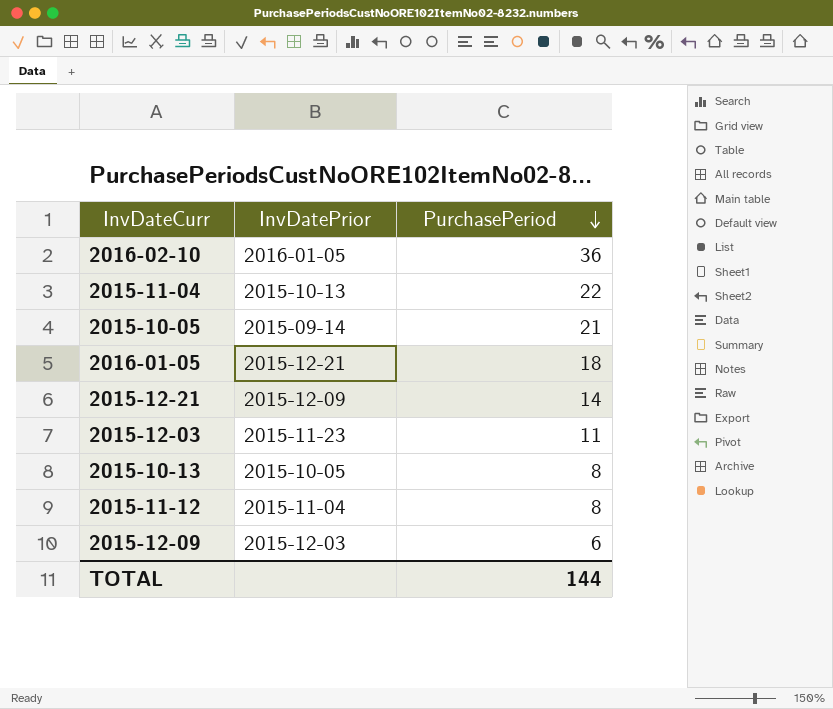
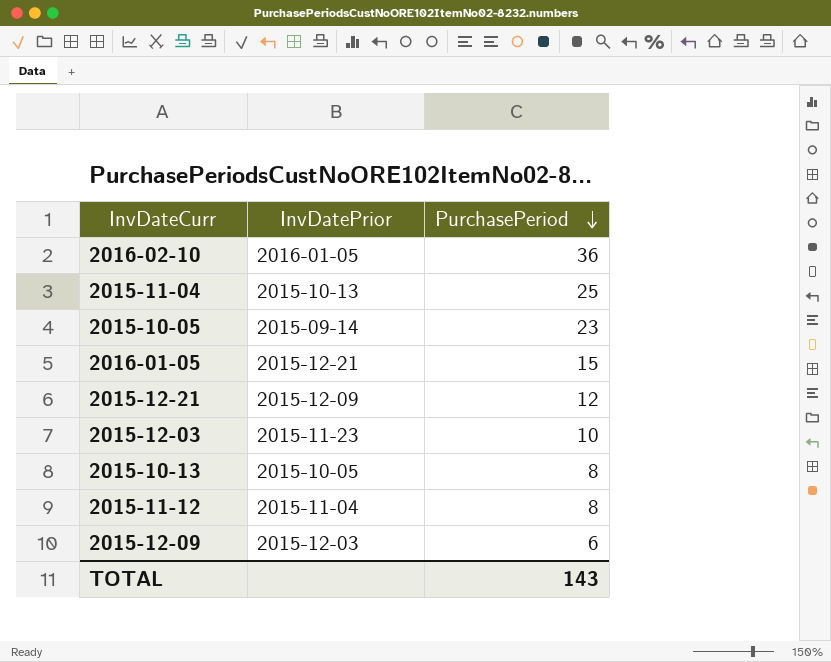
2015-11-04 | PurchasePeriod: 22 -> 25
2015-10-05 | PurchasePeriod: 21 -> 23
2016-01-05 | PurchasePeriod: 18 -> 15
2015-12-21 | PurchasePeriod: 14 -> 12
2015-12-03 | PurchasePeriod: 11 -> 10
TOTAL | PurchasePeriod: 144 -> 143

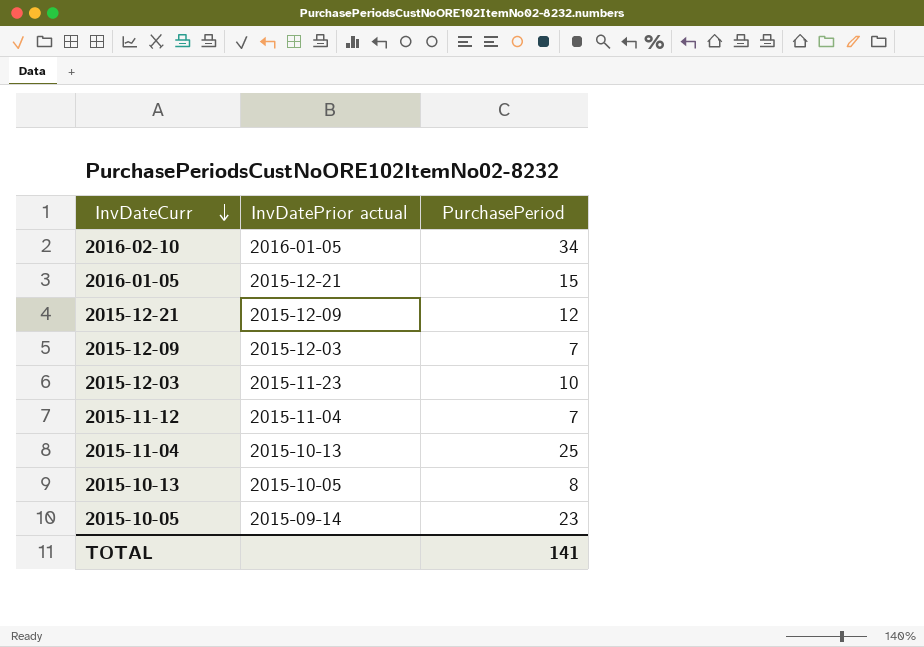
row order: PurchasePeriod descending -> InvDateCurr descending
column name: InvDatePrior -> InvDatePrior actual
2016-02-10 | PurchasePeriod: 36 -> 34
2015-12-09 | PurchasePeriod: 6 -> 7
2015-11-12 | PurchasePeriod: 8 -> 7
TOTAL | PurchasePeriod: 143 -> 141

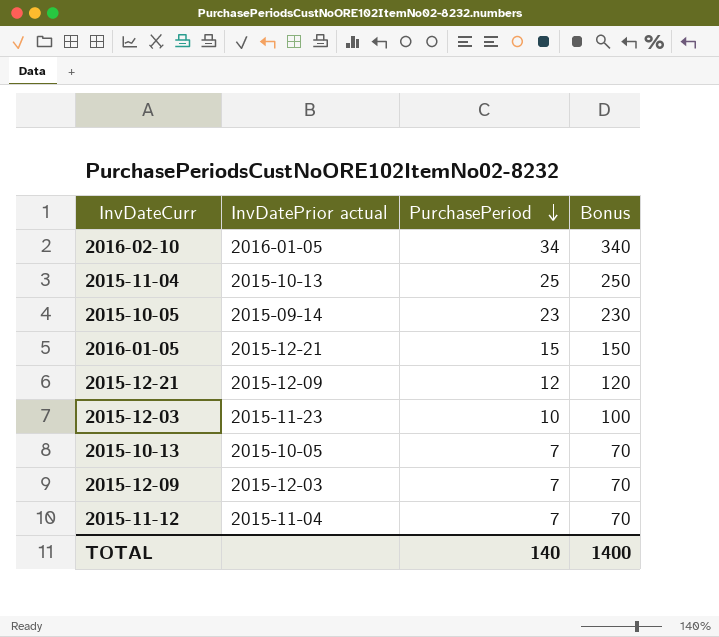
row order: InvDateCurr descending -> PurchasePeriod descending
column Bonus | formula: none -> [PurchasePeriod] * 10
2015-10-13 | PurchasePeriod: 8 -> 7
TOTAL | PurchasePeriod: 141 -> 140

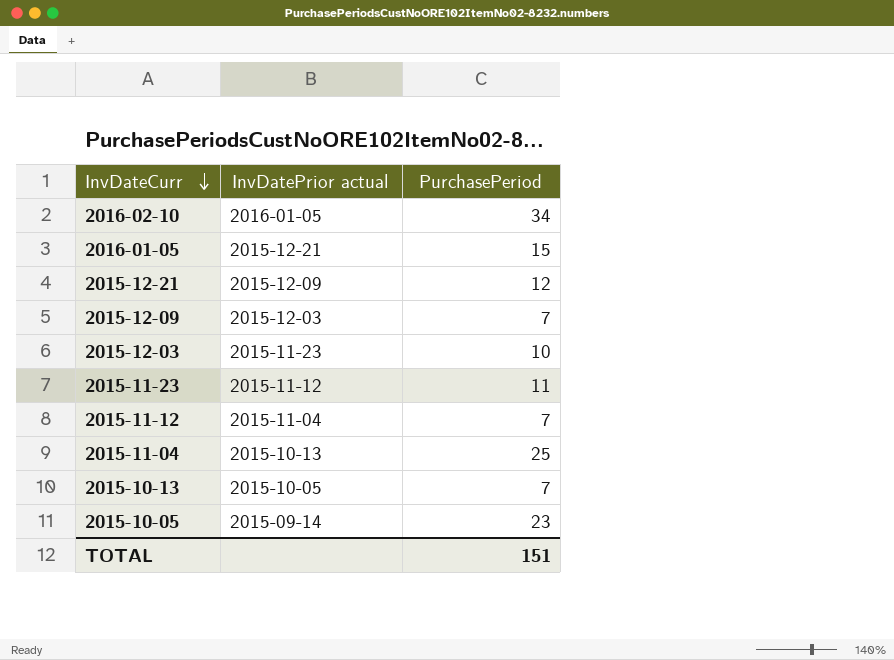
row order: PurchasePeriod descending -> InvDateCurr descending
column Bonus | formula: [PurchasePeriod] * 10 -> none
row 2015-11-23: none -> 2015-11-12 | 11
TOTAL | PurchasePeriod: 140 -> 151

